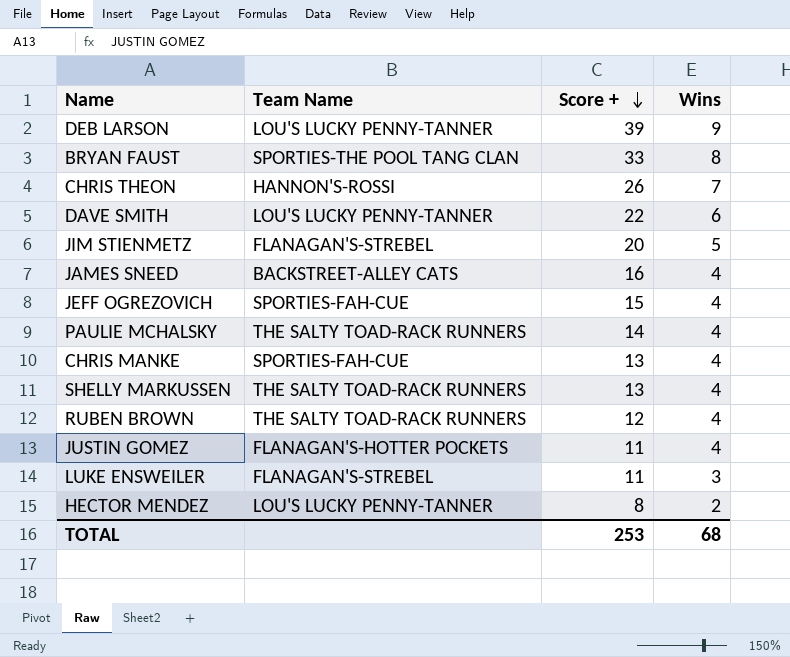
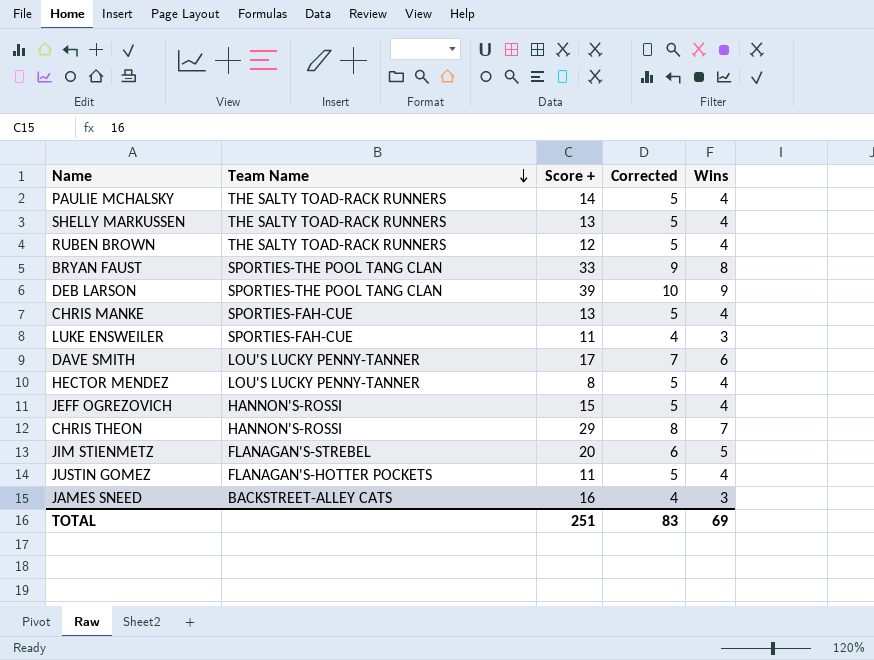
row order: Score + descending -> Team Name descending
column Corrected | formula: none -> [Wins] + 1
DEB LARSON | Team Name: LOU'S LUCKY PENNY-TANNER -> SPORTIES-THE POOL TANG CLAN
LUKE ENSWEILER | Team Name: FLANAGAN'S-STREBEL -> SPORTIES-FAH-CUE
DAVE SMITH | Score +: 22 -> 17
HECTOR MENDEZ | Wins: 2 -> 4
JEFF OGREZOVICH | Team Name: SPORTIES-FAH-CUE -> HANNON'S-ROSSI
CHRIS THEON | Score +: 26 -> 29
JAMES SNEED | Wins: 4 -> 3
TOTAL | Score +: 253 -> 251
TOTAL | Wins: 68 -> 69

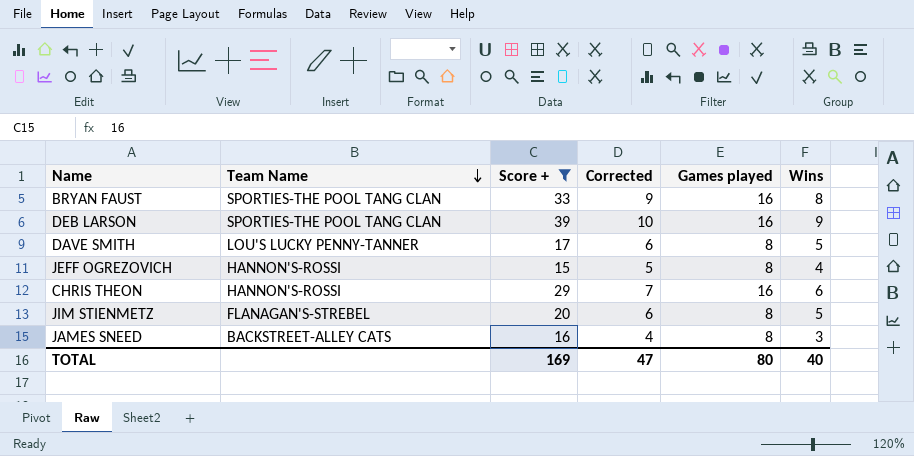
filter: none -> Score + >= 15
column Games played | position: none -> 5
DAVE SMITH | Corrected: 7 -> 6
DAVE SMITH | Wins: 6 -> 5
CHRIS THEON | Corrected: 8 -> 7
CHRIS THEON | Wins: 7 -> 6
TOTAL | Score +: 251 -> 169
TOTAL | Corrected: 83 -> 47
TOTAL | Wins: 69 -> 40

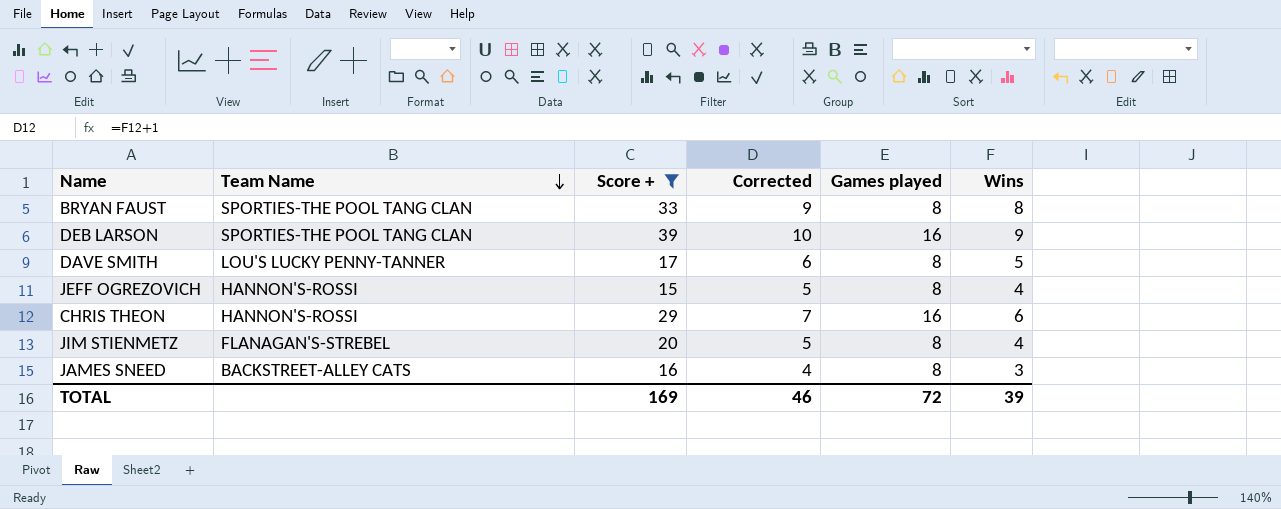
BRYAN FAUST | Games played: 16 -> 8
JIM STIENMETZ | Corrected: 6 -> 5
JIM STIENMETZ | Wins: 5 -> 4
TOTAL | Corrected: 47 -> 46
TOTAL | Games played: 80 -> 72
TOTAL | Wins: 40 -> 39

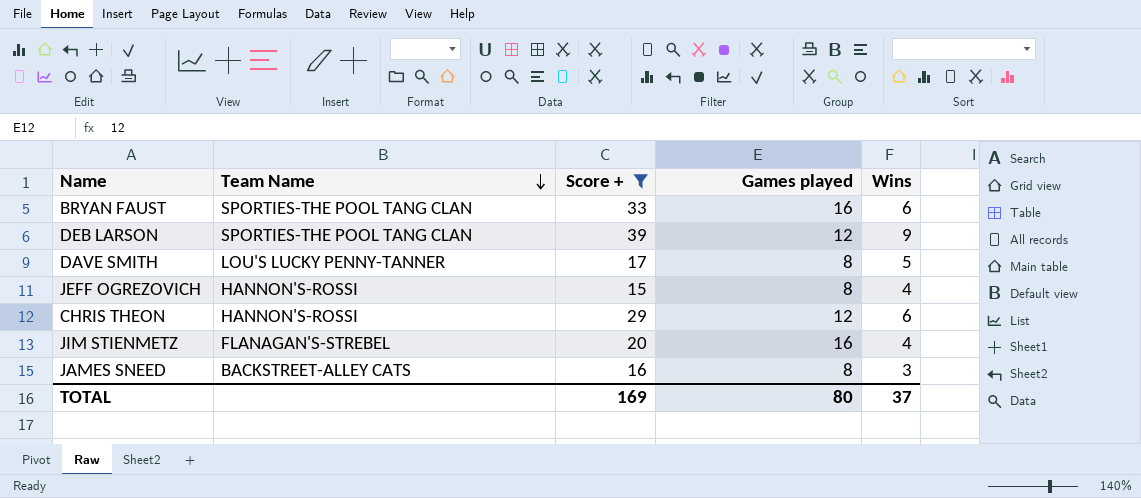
column Corrected | formula: [Wins] + 1 -> none
BRYAN FAUST | Games played: 8 -> 16
BRYAN FAUST | Wins: 8 -> 6
DEB LARSON | Games played: 16 -> 12
CHRIS THEON | Games played: 16 -> 12
JIM STIENMETZ | Games played: 8 -> 16
TOTAL | Games played: 72 -> 80
TOTAL | Wins: 39 -> 37

